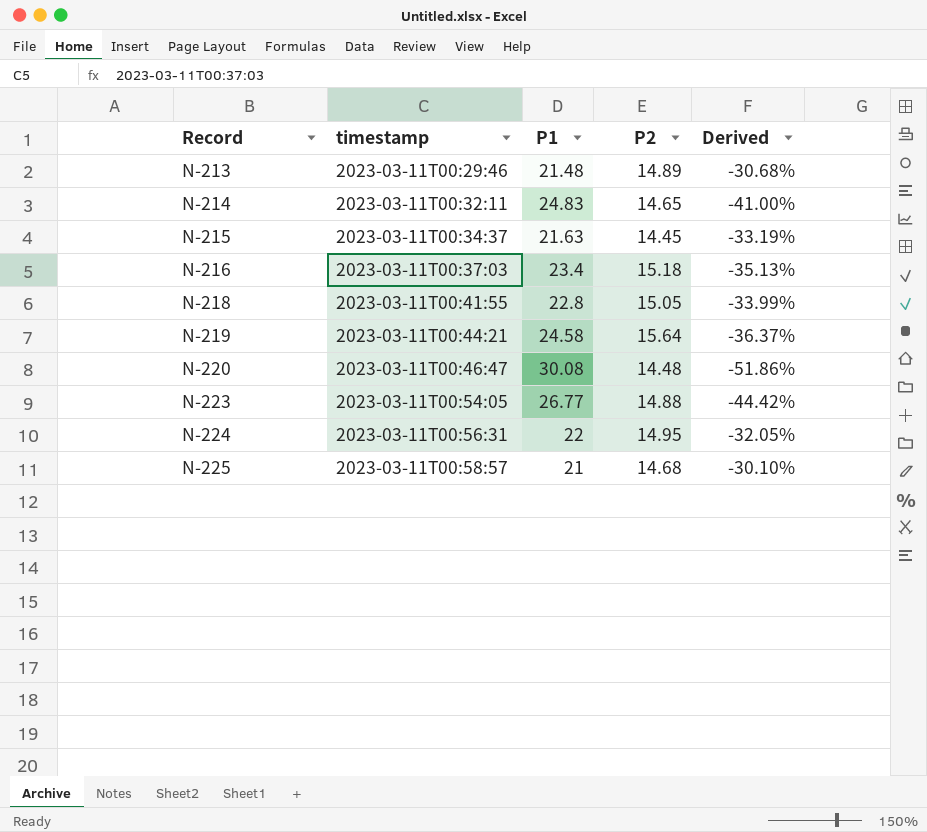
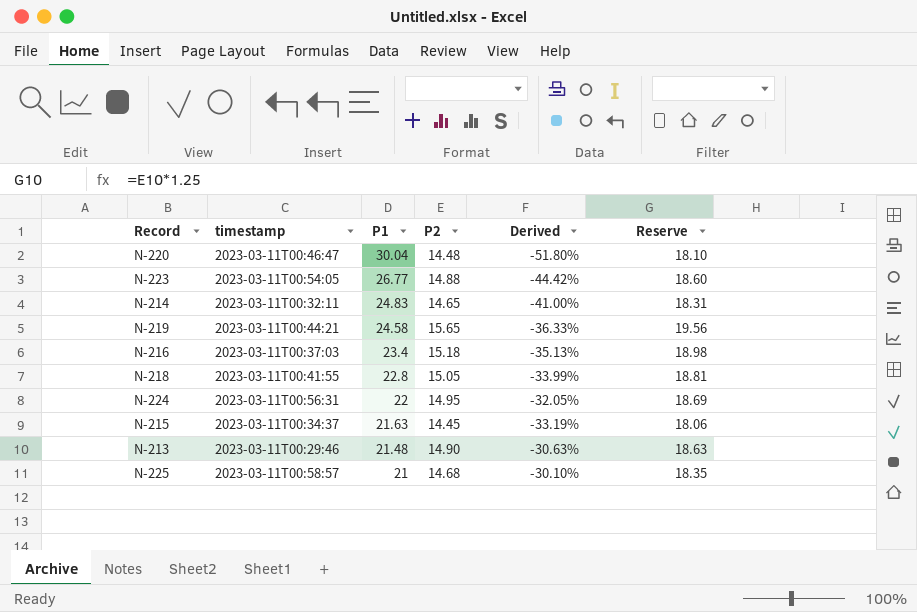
row order: Record ascending -> P1 descending
column Reserve | formula: none -> [P2] * 1.25
N-220 | P1: 30.08 -> 30.04
N-220 | Derived: -51.86% -> -51.80%
N-219 | P2: 15.64 -> 15.65
N-219 | Derived: -36.37% -> -36.33%
N-213 | P2: 14.89 -> 14.90
N-213 | Derived: -30.68% -> -30.63%

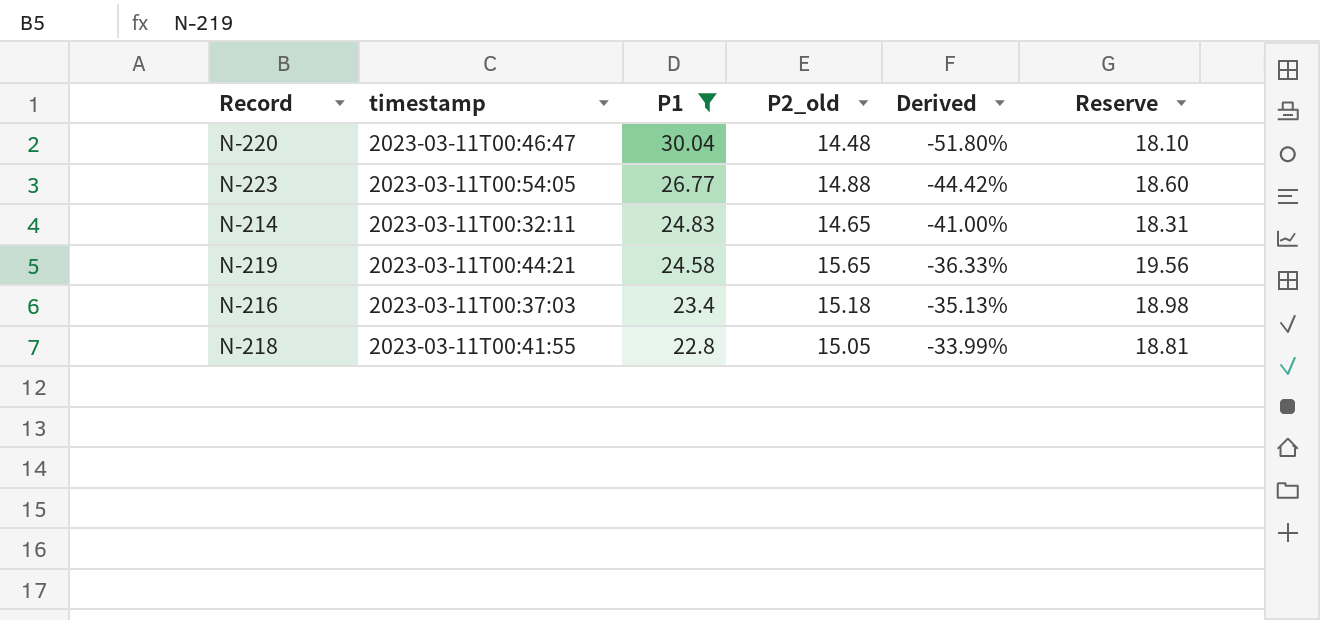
filter: none -> P1 >= 22.8
column name: P2 -> P2_old

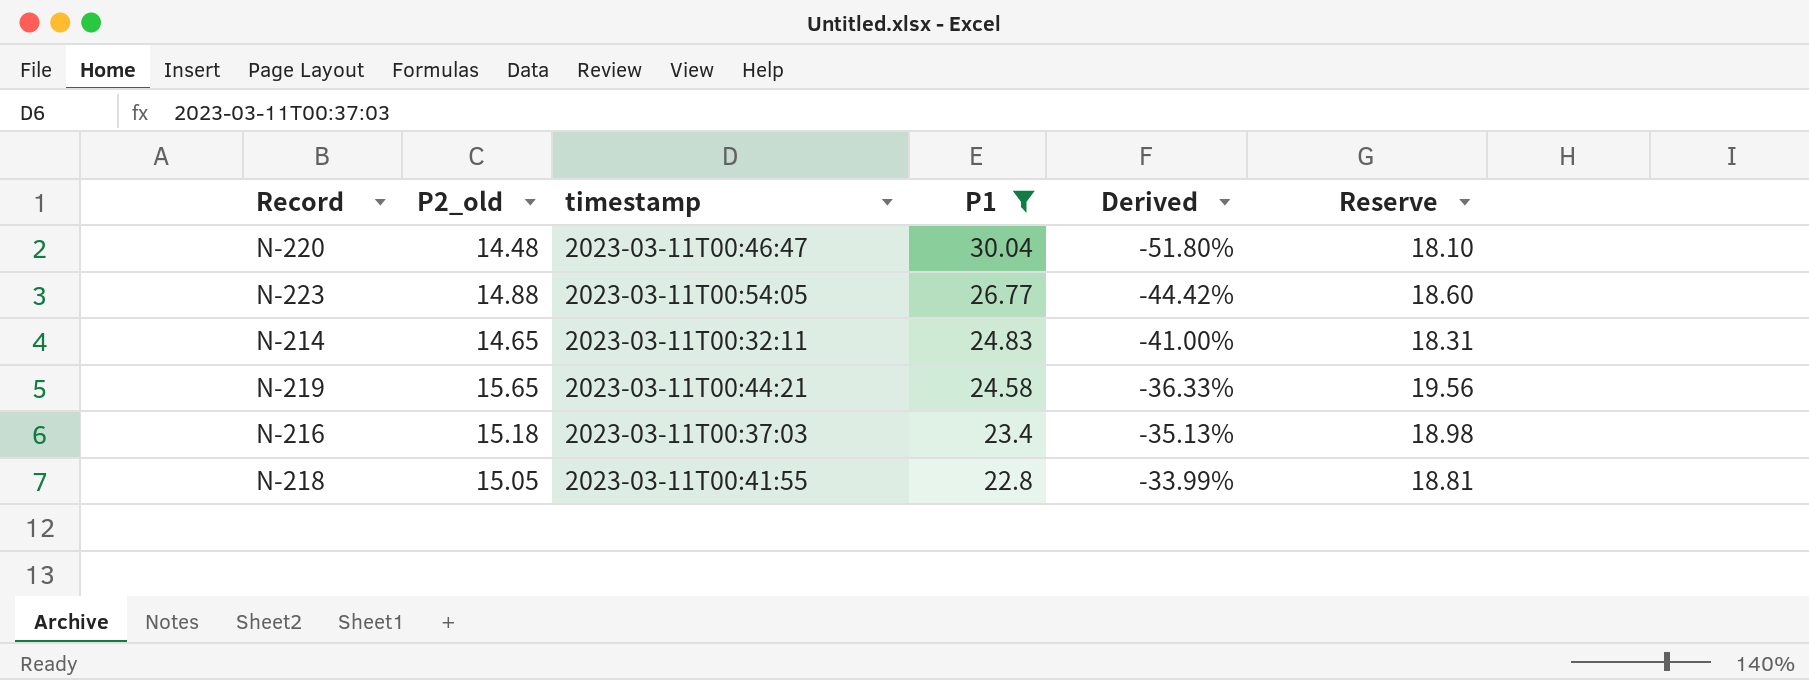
column P2_old | position: 4 -> 2

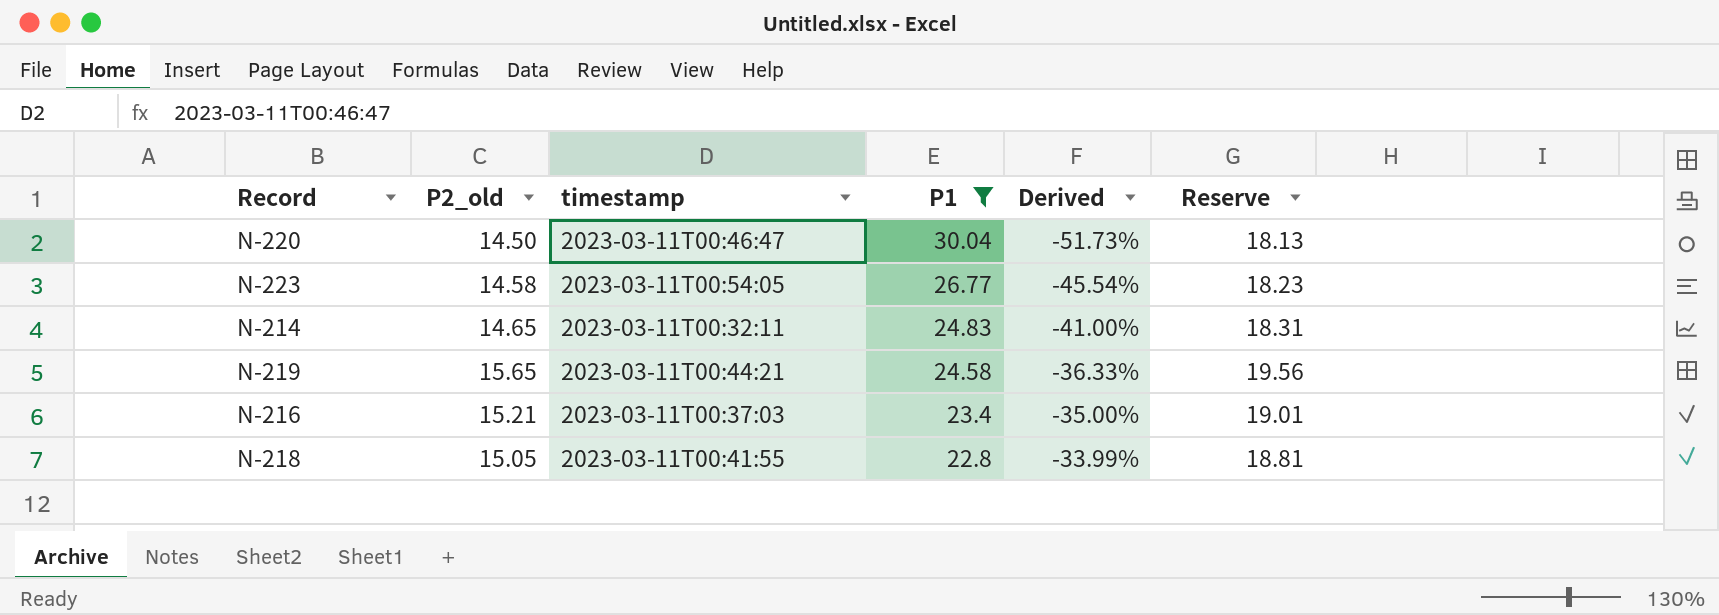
N-220 | P2_old: 14.48 -> 14.50
N-220 | Derived: -51.80% -> -51.73%
N-220 | Reserve: 18.10 -> 18.13
N-223 | P2_old: 14.88 -> 14.58
N-223 | Derived: -44.42% -> -45.54%
N-223 | Reserve: 18.60 -> 18.23
N-216 | P2_old: 15.18 -> 15.21
N-216 | Derived: -35.13% -> -35.00%
N-216 | Reserve: 18.98 -> 19.01

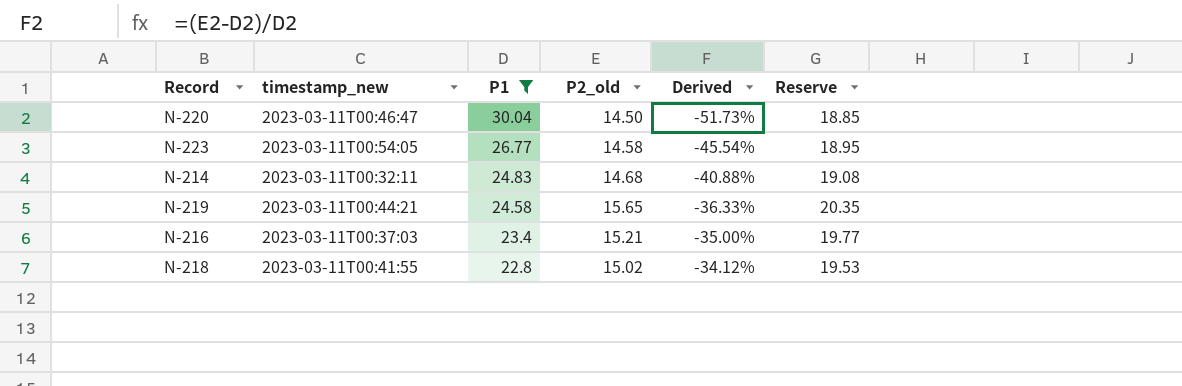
column name: timestamp -> timestamp_new
column P2_old | position: 2 -> 4
column Reserve | formula: [P2_old] * 1.25 -> [P2_old] * 1.3
N-214 | P2_old: 14.65 -> 14.68
N-214 | Derived: -41.00% -> -40.88%
N-218 | P2_old: 15.05 -> 15.02
N-218 | Derived: -33.99% -> -34.12%

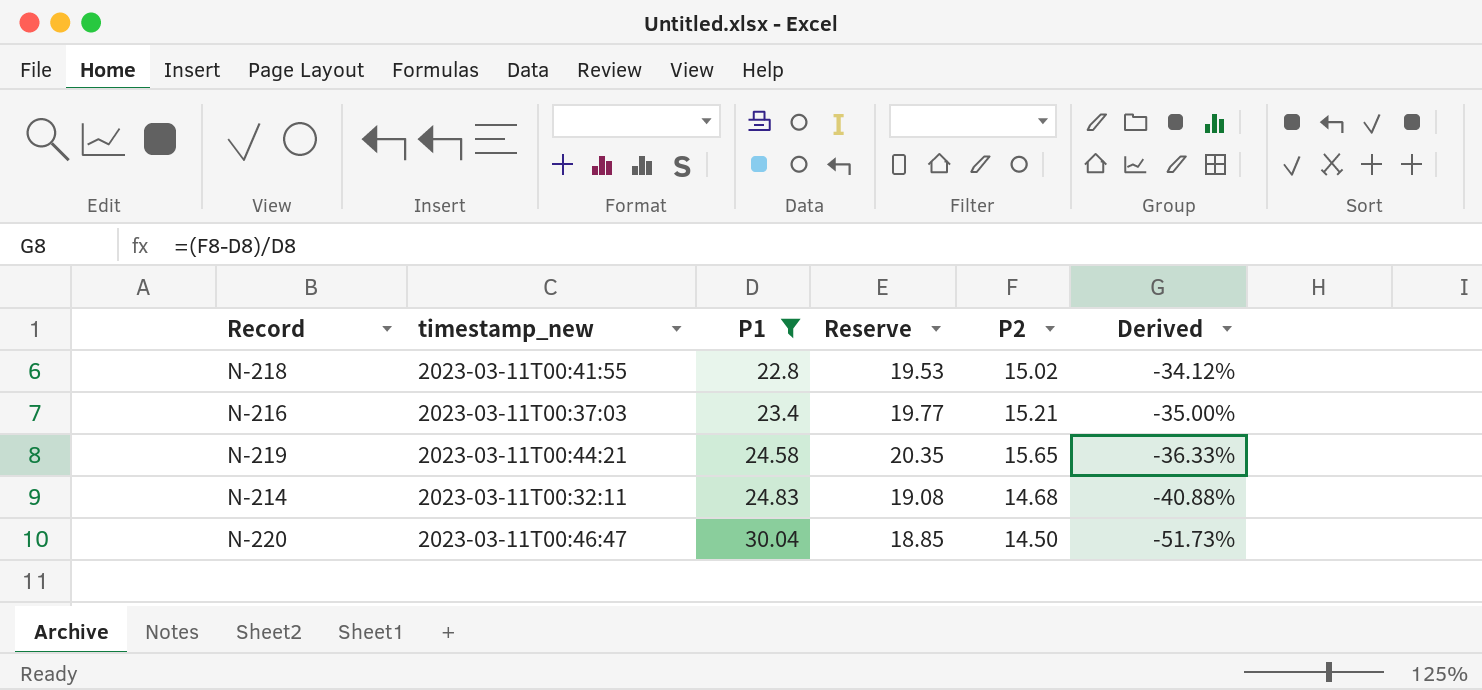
row order: P1 descending -> P1 ascending
column Reserve | position: 6 -> 4
column name: P2_old -> P2
row N-223: 2023-03-11T00:54:05 | 26.77 | 14.58 | -45.54% | 18.95 -> none

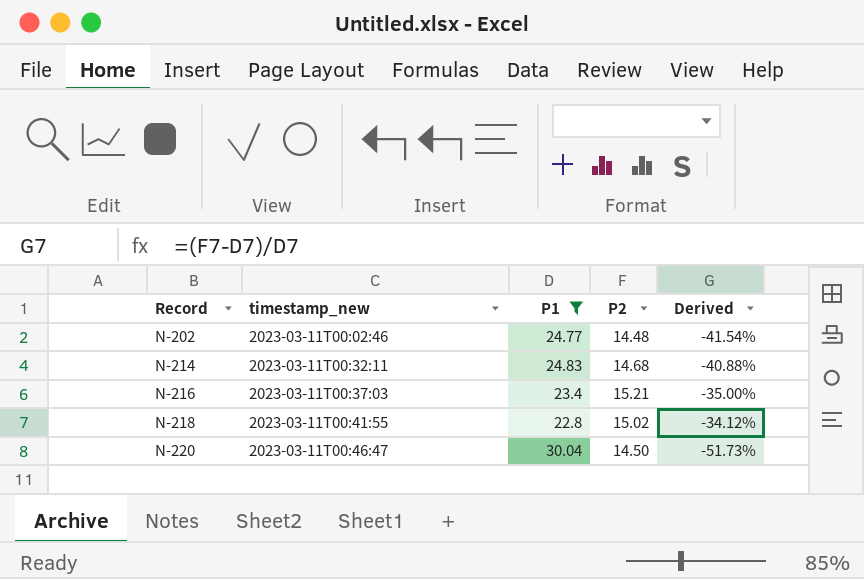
row order: P1 ascending -> Record ascending
column Reserve | formula: [P2] * 1.3 -> none
row N-219: 2023-03-11T00:44:21 | 24.58 | 20.35 | 15.65 | -36.33% -> none
row N-202: none -> 2023-03-11T00:02:46 | 24.77 | 14.48 | -41.54%

